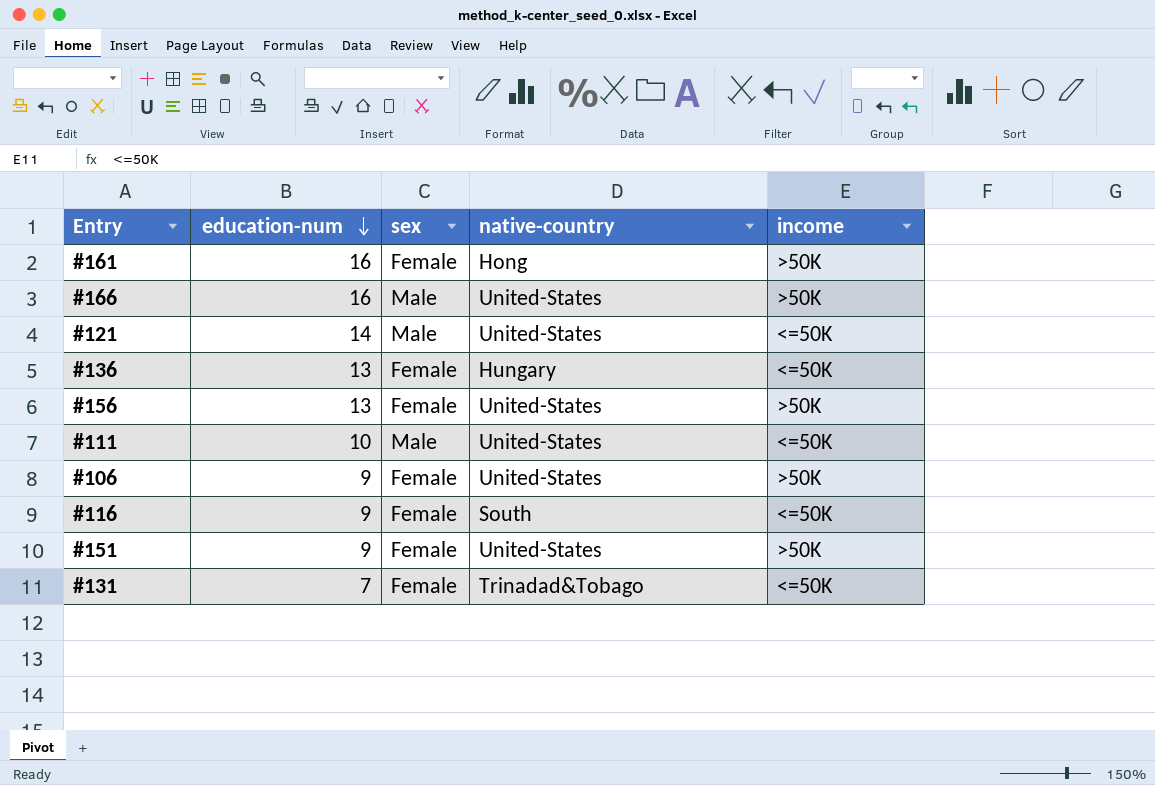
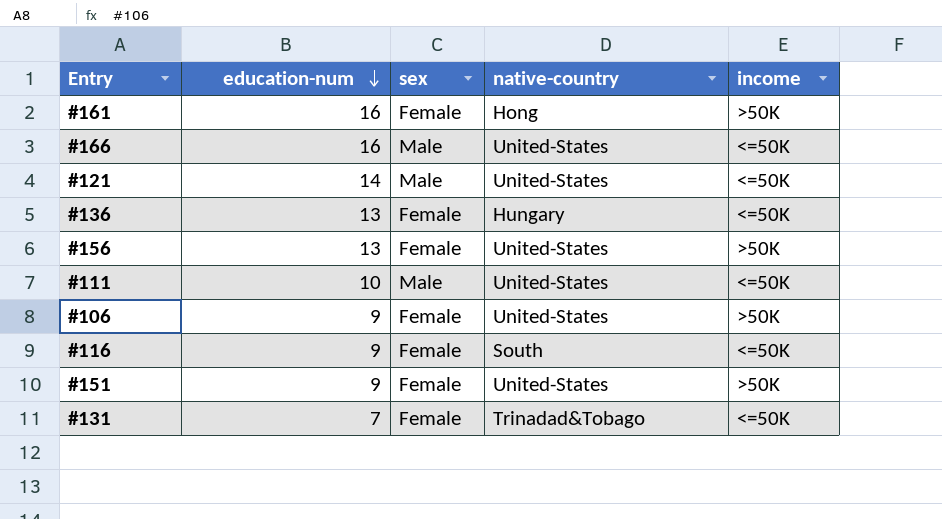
#166 | income: >50K -> <=50K

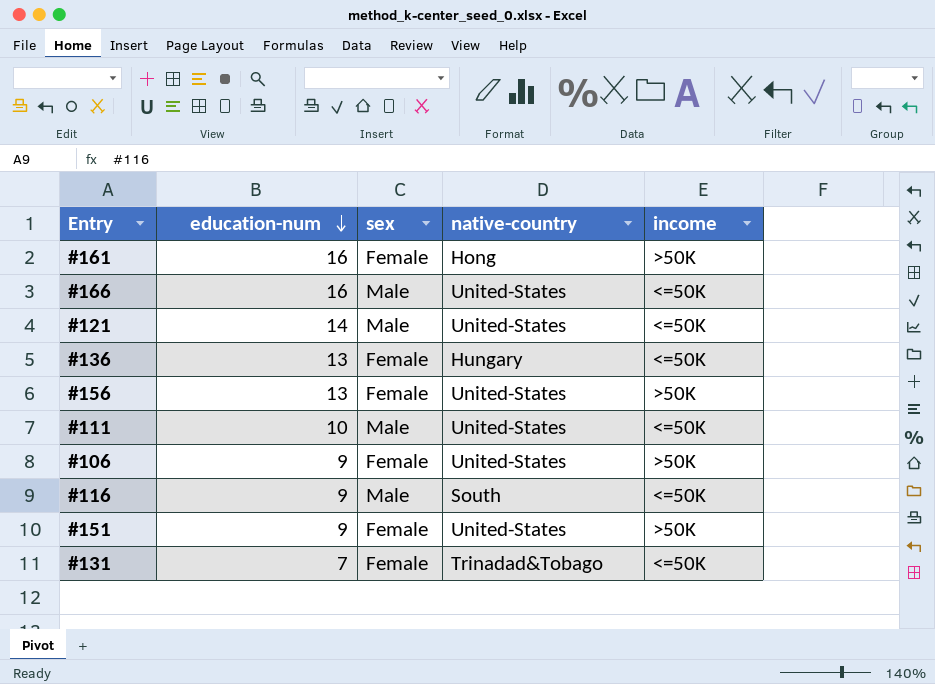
#116 | sex: Female -> Male

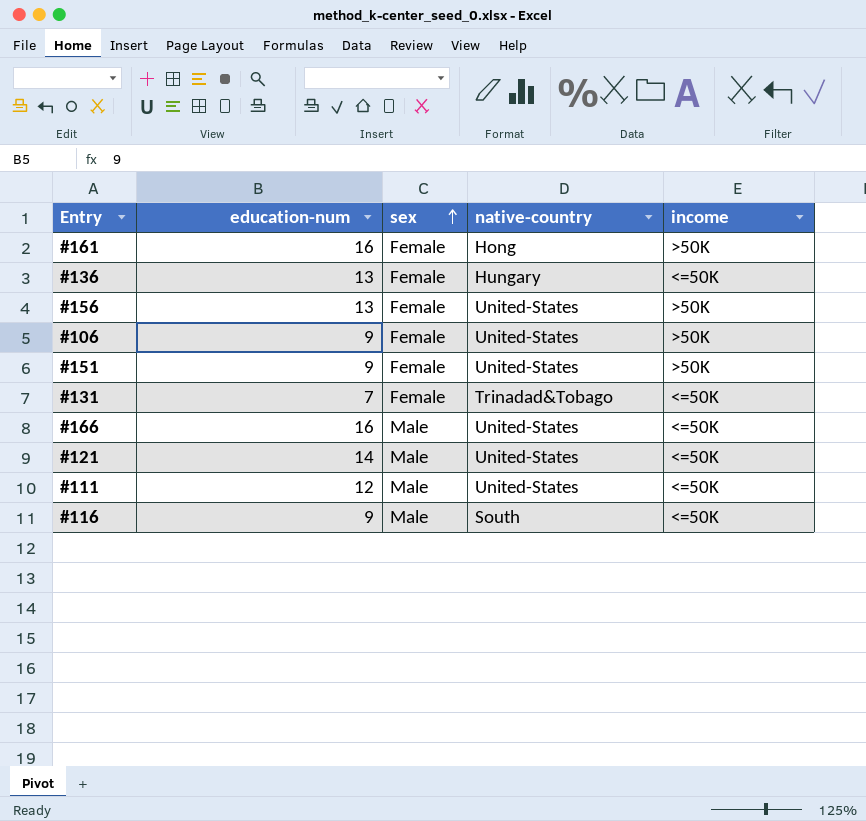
row order: education-num descending -> sex ascending
#111 | education-num: 10 -> 12

